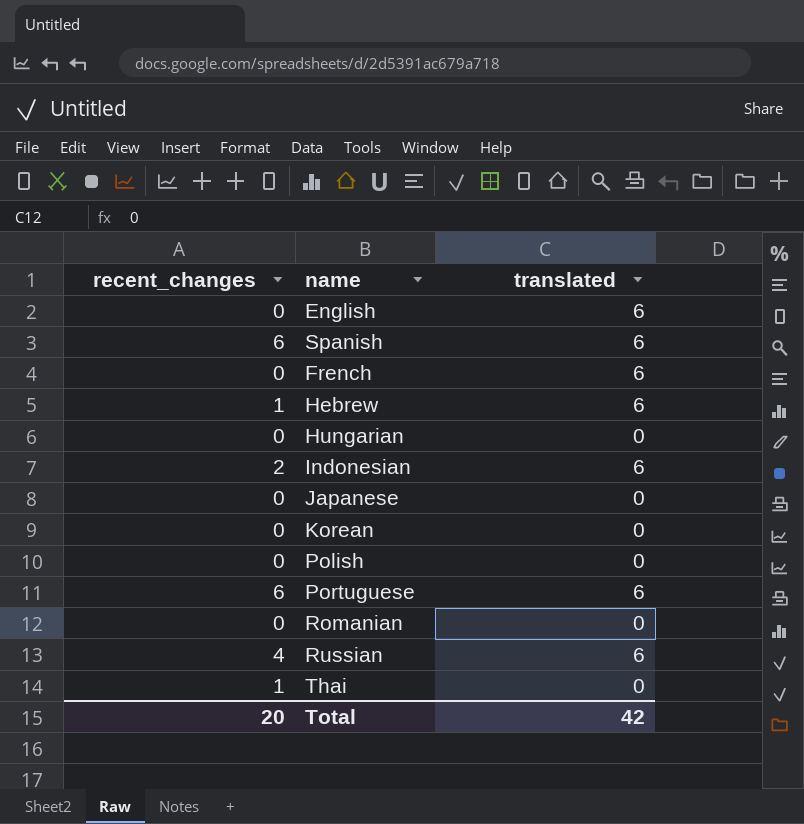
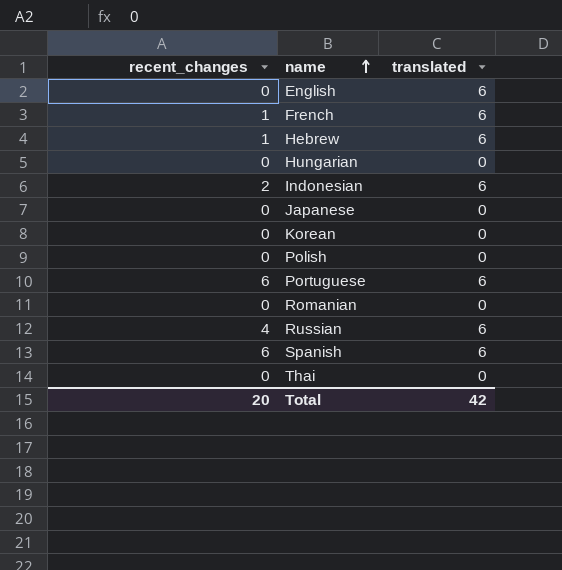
row order: none -> name ascending
French | recent_changes: 0 -> 1
Thai | recent_changes: 1 -> 0

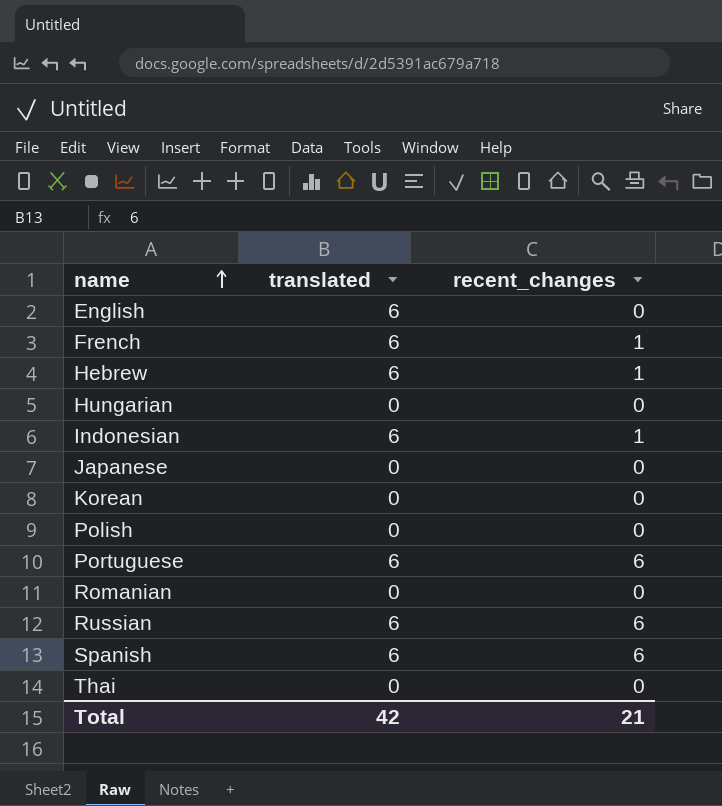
column recent_changes | position: 1 -> 3
Indonesian | recent_changes: 2 -> 1
Russian | recent_changes: 4 -> 6
Total | recent_changes: 20 -> 21

